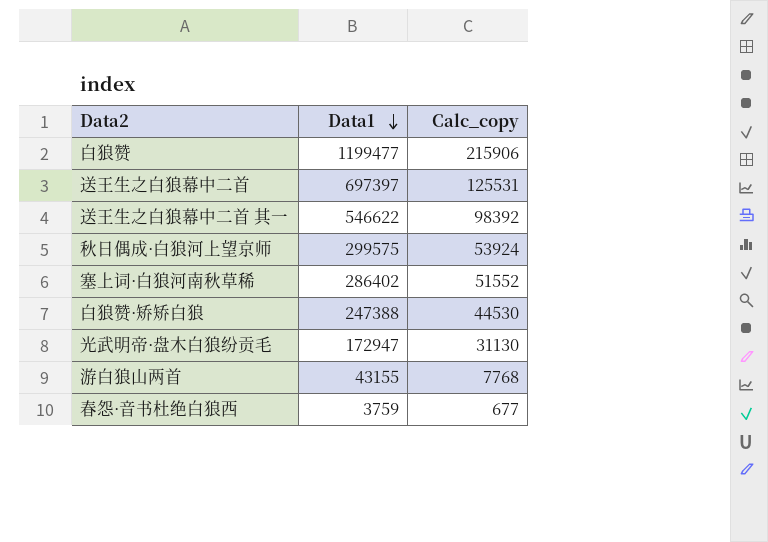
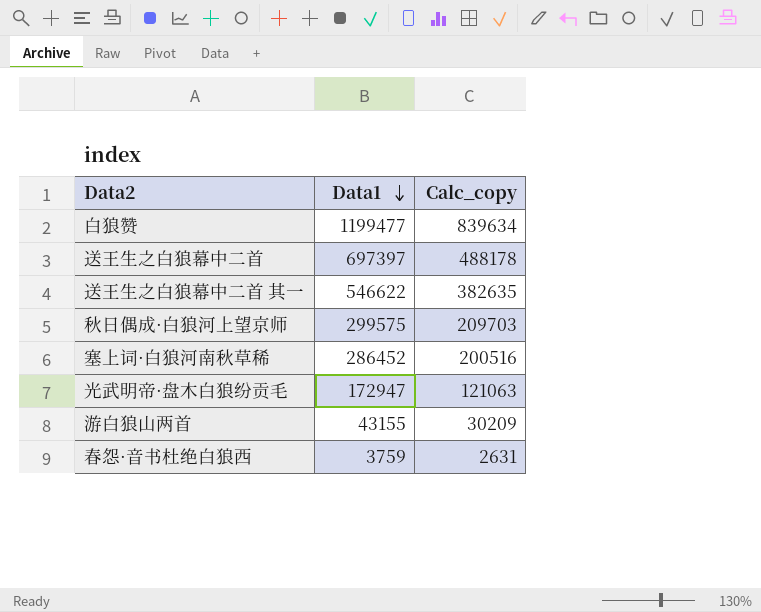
column Calc_copy | formula: [Data1] * 0.18 -> [Data1] * 0.7
row 白狼赞·矫矫白狼: 247388 | 44530 -> none
塞上词·白狼河南秋草稀 | Data1: 286402 -> 286452

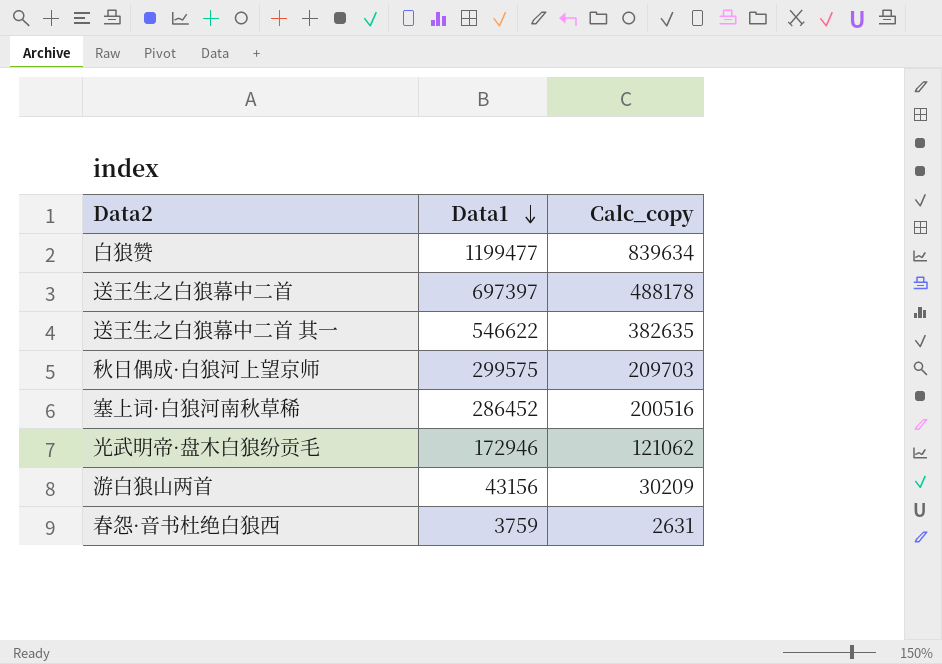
光武明帝·盘木白狼纷贡毛 | Data1: 172947 -> 172946
光武明帝·盘木白狼纷贡毛 | Calc_copy: 121063 -> 121062
游白狼山两首 | Data1: 43155 -> 43156

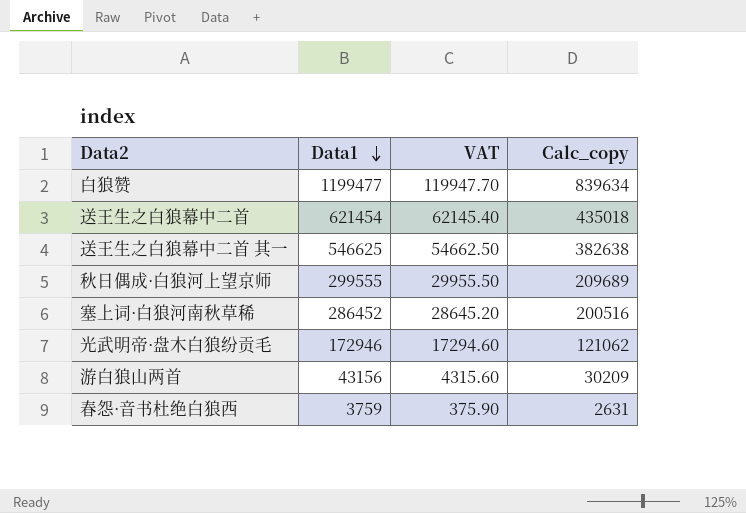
column VAT | formula: none -> [Data1] * 0.1
送王生之白狼幕中二首 | Data1: 697397 -> 621454
送王生之白狼幕中二首 | Calc_copy: 488178 -> 435018
送王生之白狼幕中二首 其一 | Data1: 546622 -> 546625
送王生之白狼幕中二首 其一 | Calc_copy: 382635 -> 382638
秋日偶成·白狼河上望京师 | Data1: 299575 -> 299555
秋日偶成·白狼河上望京师 | Calc_copy: 209703 -> 209689

